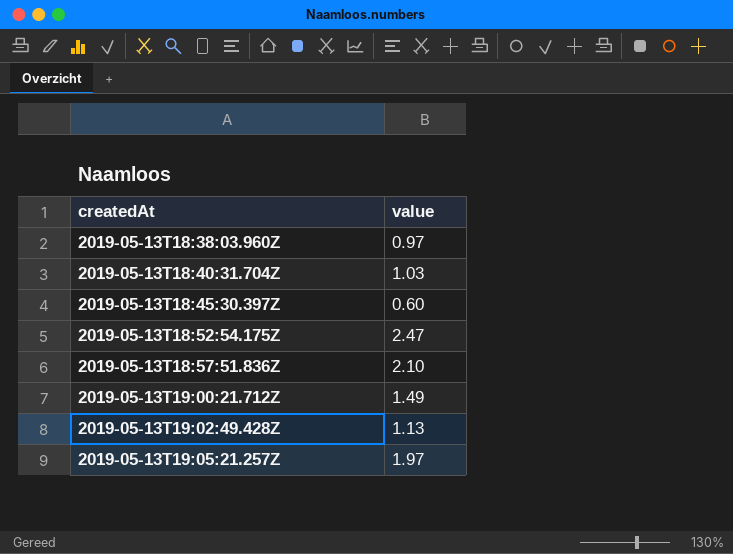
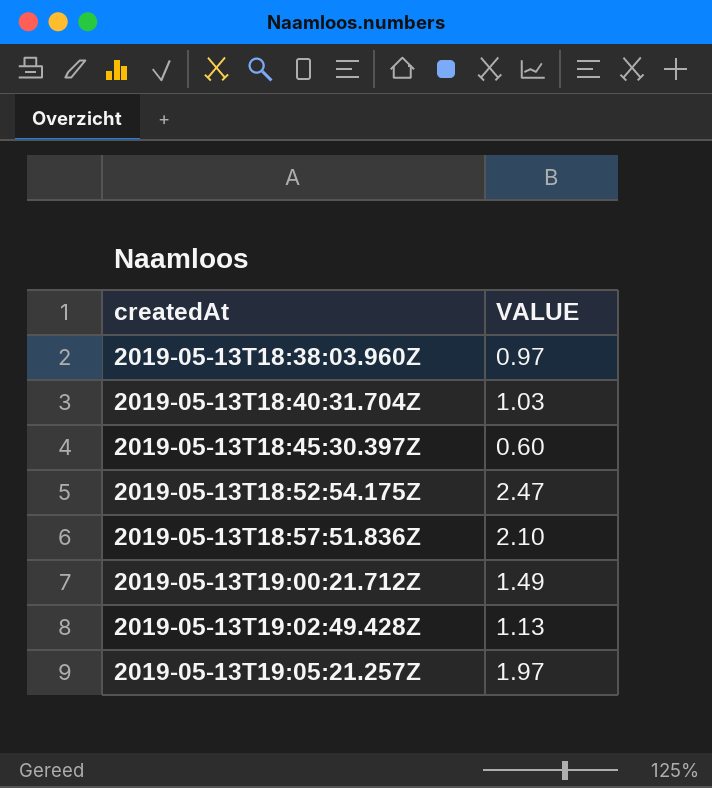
column name: value -> VALUE

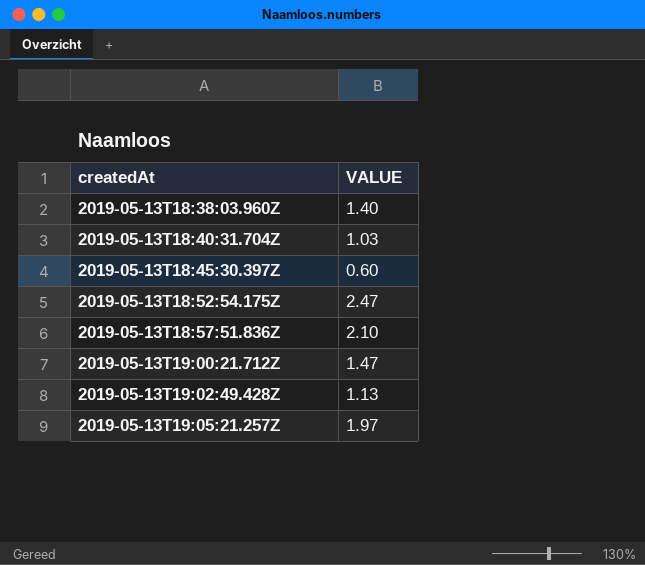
2019-05-13T18:38:03.960Z | VALUE: 0.97 -> 1.40
2019-05-13T19:00:21.712Z | VALUE: 1.49 -> 1.47

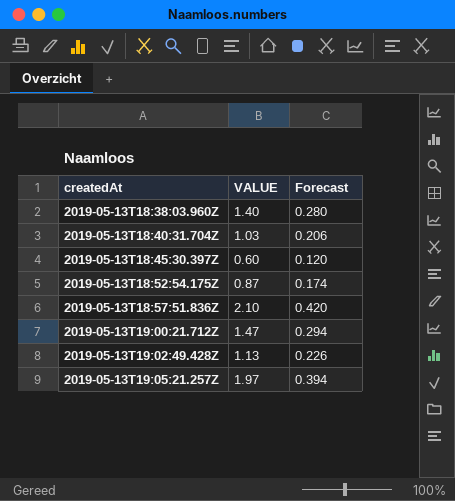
column Forecast | formula: none -> [VALUE] * 0.2
2019-05-13T18:52:54.175Z | VALUE: 2.47 -> 0.87

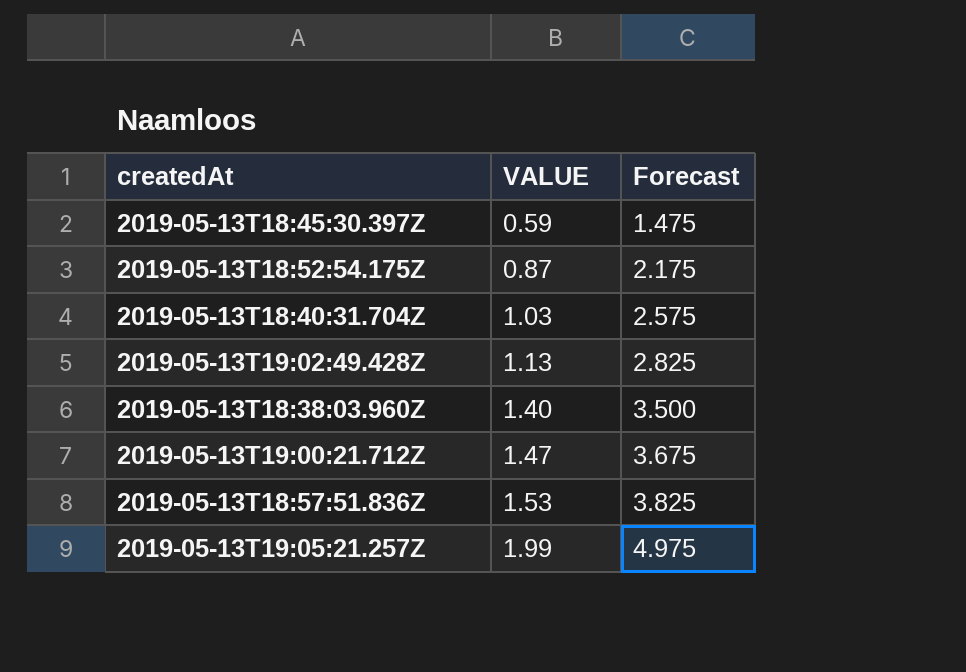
row order: createdAt ascending -> VALUE ascending
column Forecast | formula: [VALUE] * 0.2 -> [VALUE] * 2.5
2019-05-13T18:45:30.397Z | VALUE: 0.60 -> 0.59
2019-05-13T18:57:51.836Z | VALUE: 2.10 -> 1.53
2019-05-13T19:05:21.257Z | VALUE: 1.97 -> 1.99

